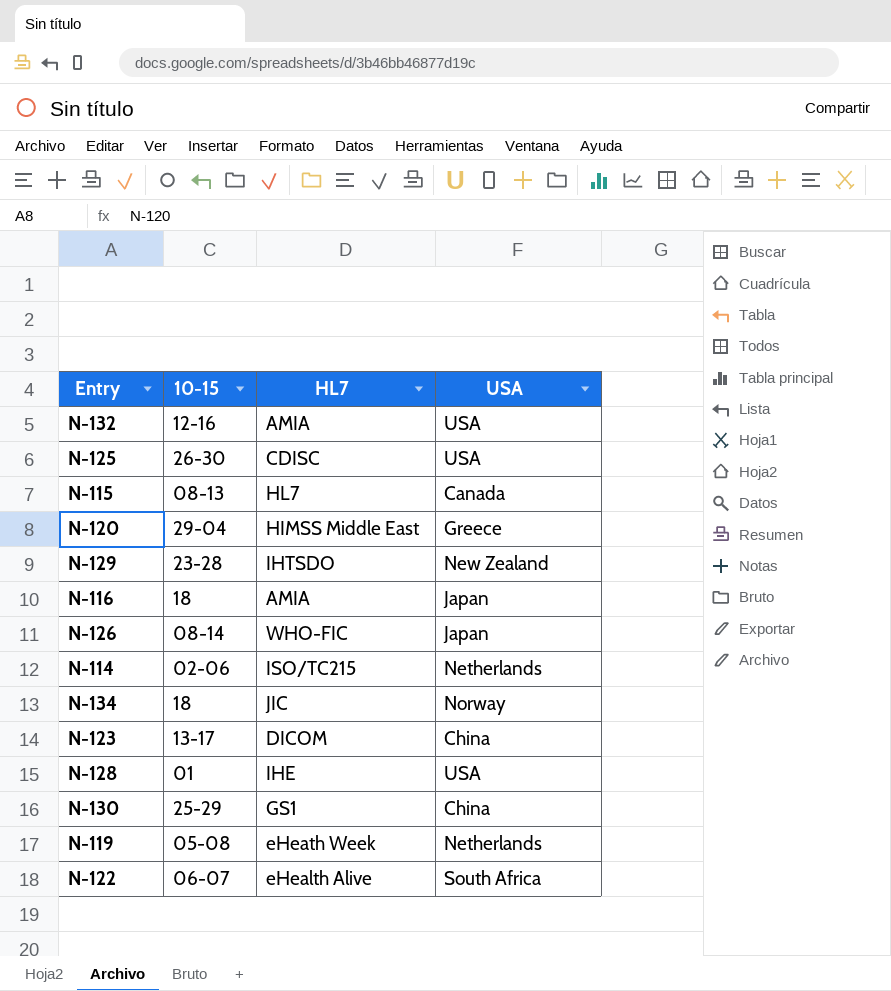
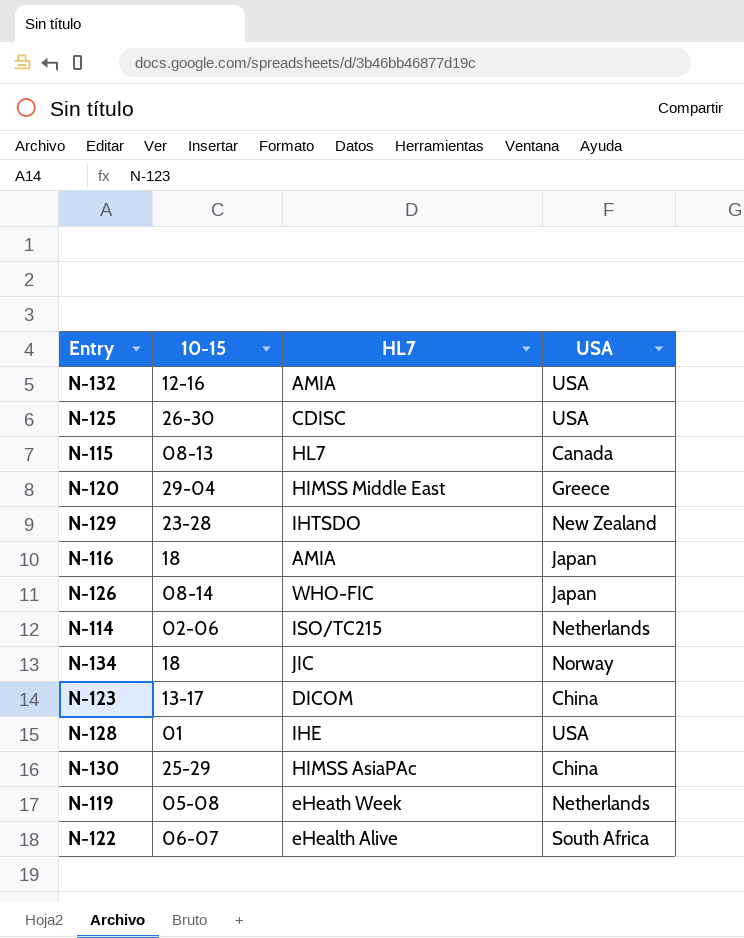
N-130 | HL7: GS1 -> HIMSS AsiaPAc

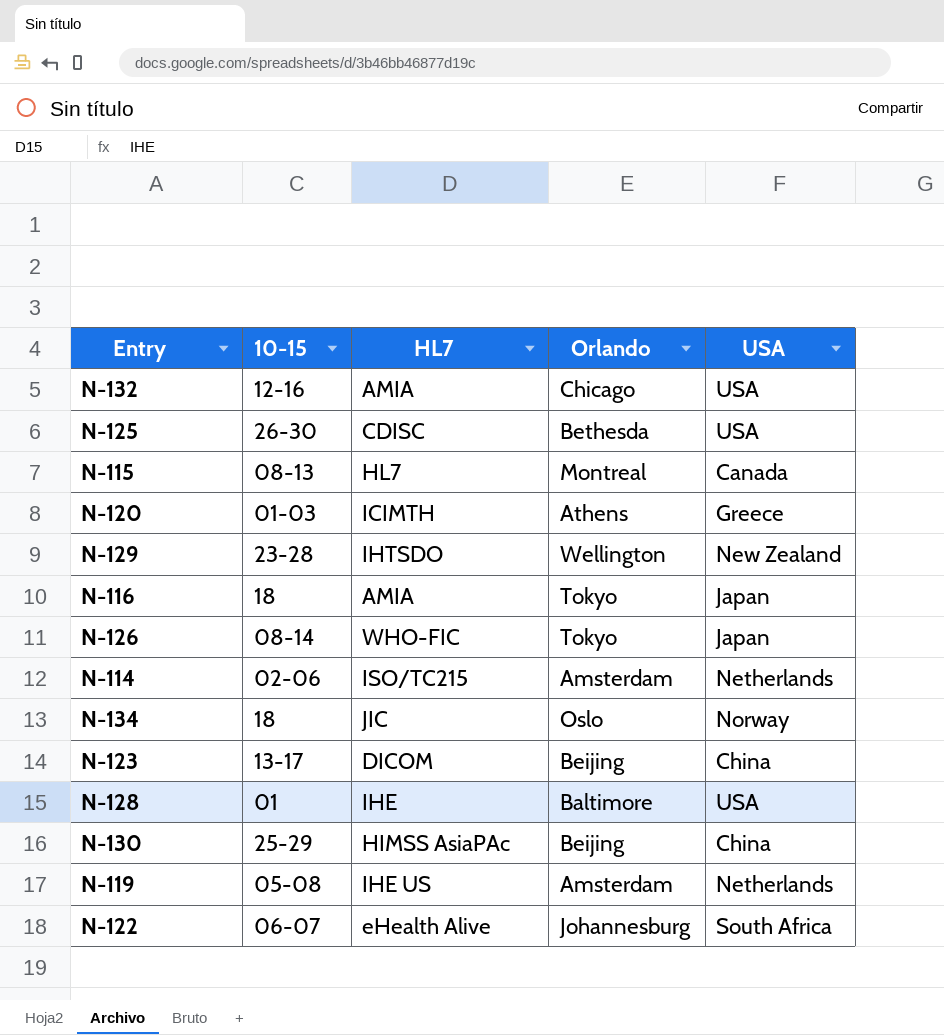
column Orlando | position: none -> 4
N-120 | 10-15: 29-04 -> 01-03
N-120 | HL7: HIMSS Middle East -> ICIMTH
N-119 | HL7: eHeath Week -> IHE US

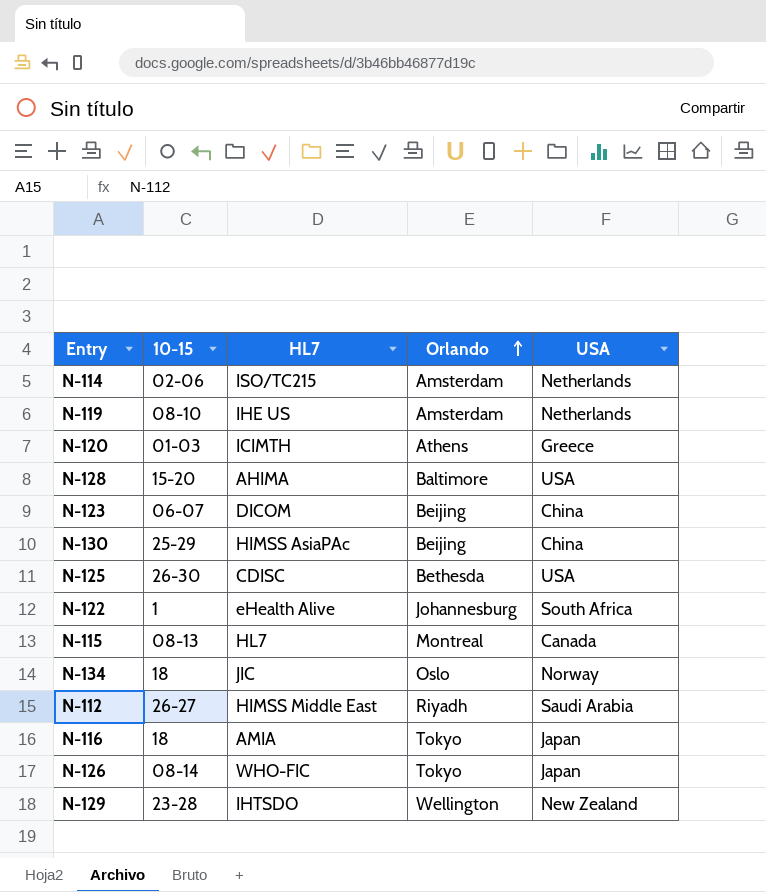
row order: none -> Orlando ascending
row N-132: 12-16 | AMIA | Chicago | USA -> none
N-119 | 10-15: 05-08 -> 08-10
N-128 | 10-15: 01 -> 15-20
N-128 | HL7: IHE -> AHIMA
N-123 | 10-15: 13-17 -> 06-07
N-122 | 10-15: 06-07 -> 1
row N-112: none -> 26-27 | HIMSS Middle East | Riyadh | Saudi Arabia

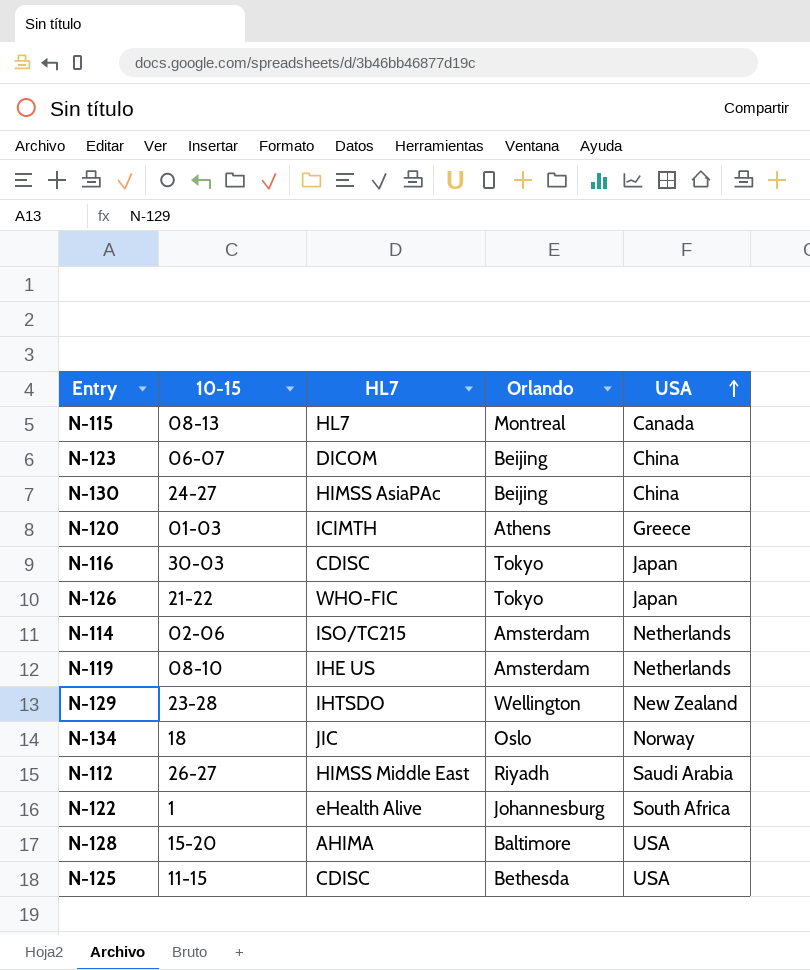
row order: Orlando ascending -> USA ascending
N-130 | 10-15: 25-29 -> 24-27
N-116 | 10-15: 18 -> 30-03
N-116 | HL7: AMIA -> CDISC
N-126 | 10-15: 08-14 -> 21-22
N-125 | 10-15: 26-30 -> 11-15

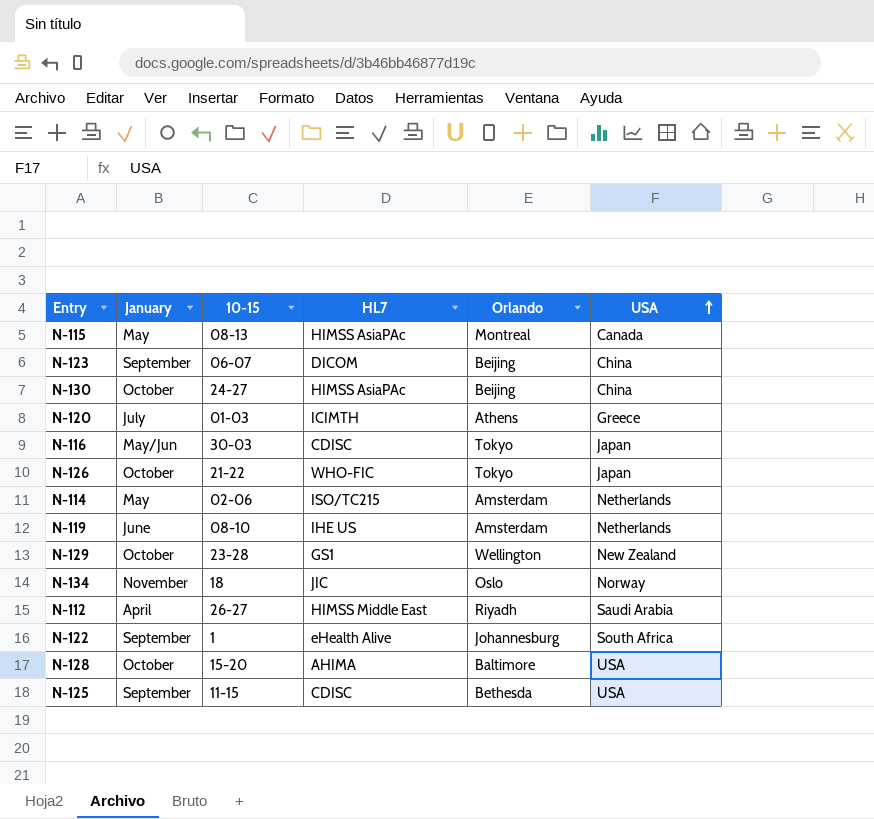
column January | position: none -> 2
N-115 | HL7: HL7 -> HIMSS AsiaPAc
N-129 | HL7: IHTSDO -> GS1

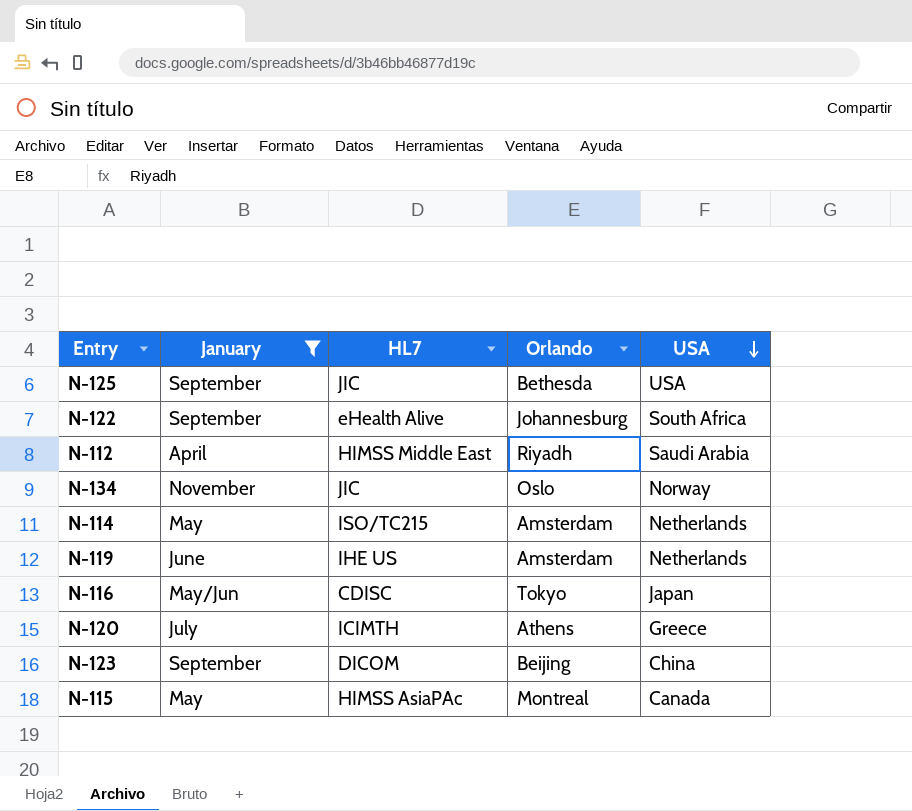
filter: none -> January != October
row order: USA ascending -> USA descending
column 10-15 | position: 3 -> none
N-125 | HL7: CDISC -> JIC

